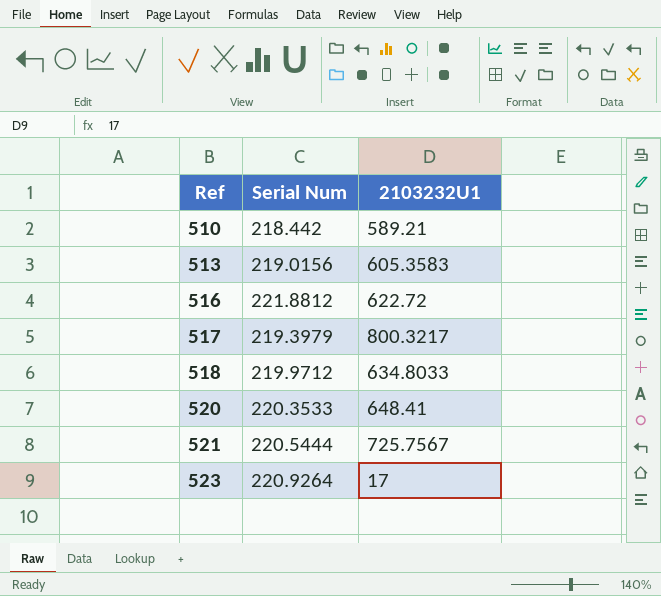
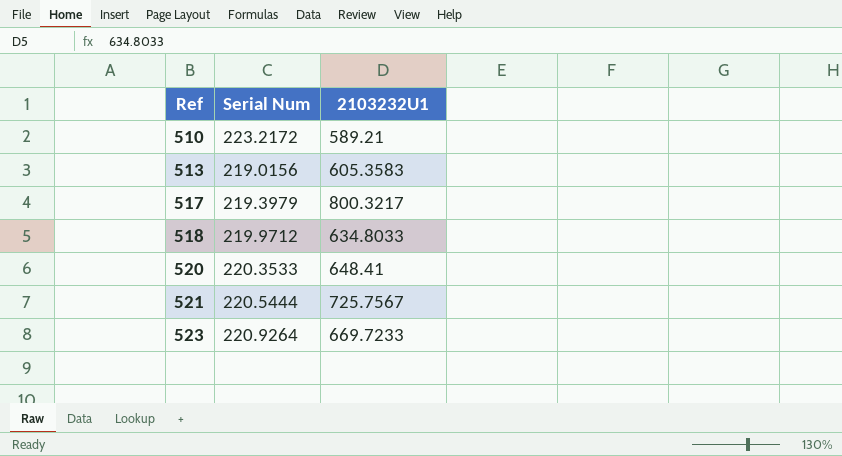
row 516: 221.8812 | 622.72 -> none
510 | Serial Num: 218.442 -> 223.2172
523 | 2103232U1: 17 -> 669.7233

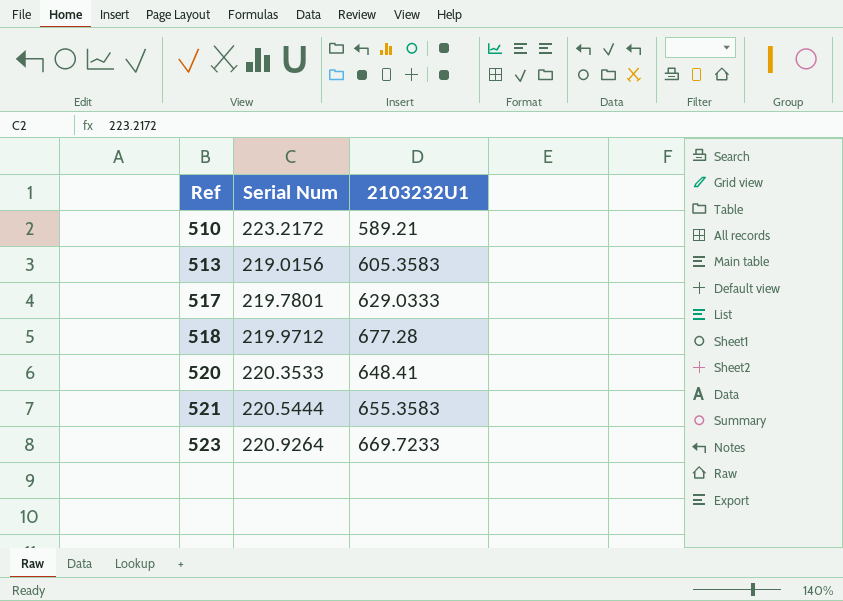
517 | Serial Num: 219.3979 -> 219.7801
517 | 2103232U1: 800.3217 -> 629.0333
518 | 2103232U1: 634.8033 -> 677.28
521 | 2103232U1: 725.7567 -> 655.3583

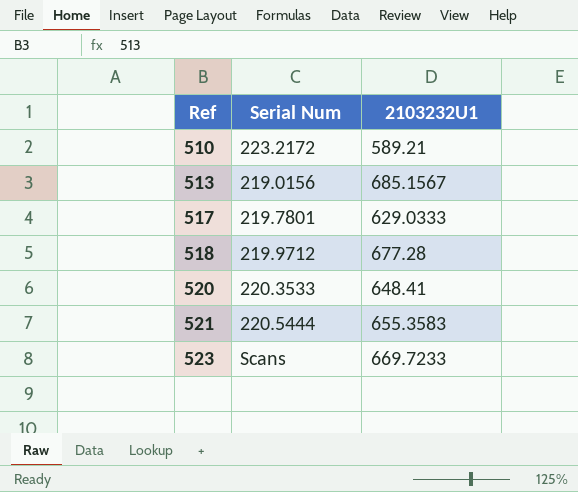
513 | 2103232U1: 605.3583 -> 685.1567
523 | Serial Num: 220.9264 -> Scans

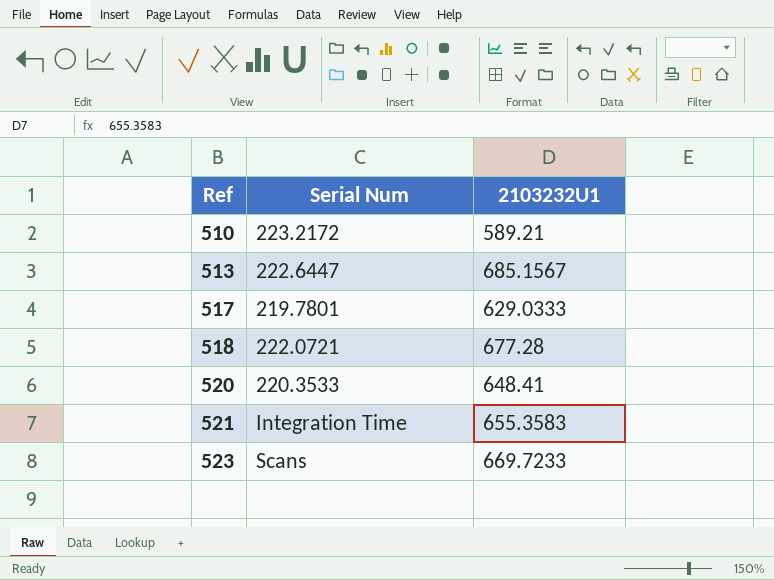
513 | Serial Num: 219.0156 -> 222.6447
518 | Serial Num: 219.9712 -> 222.0721
521 | Serial Num: 220.5444 -> Integration Time

